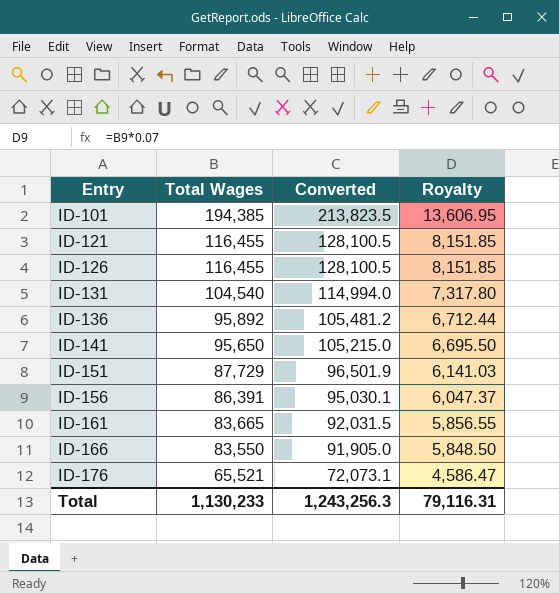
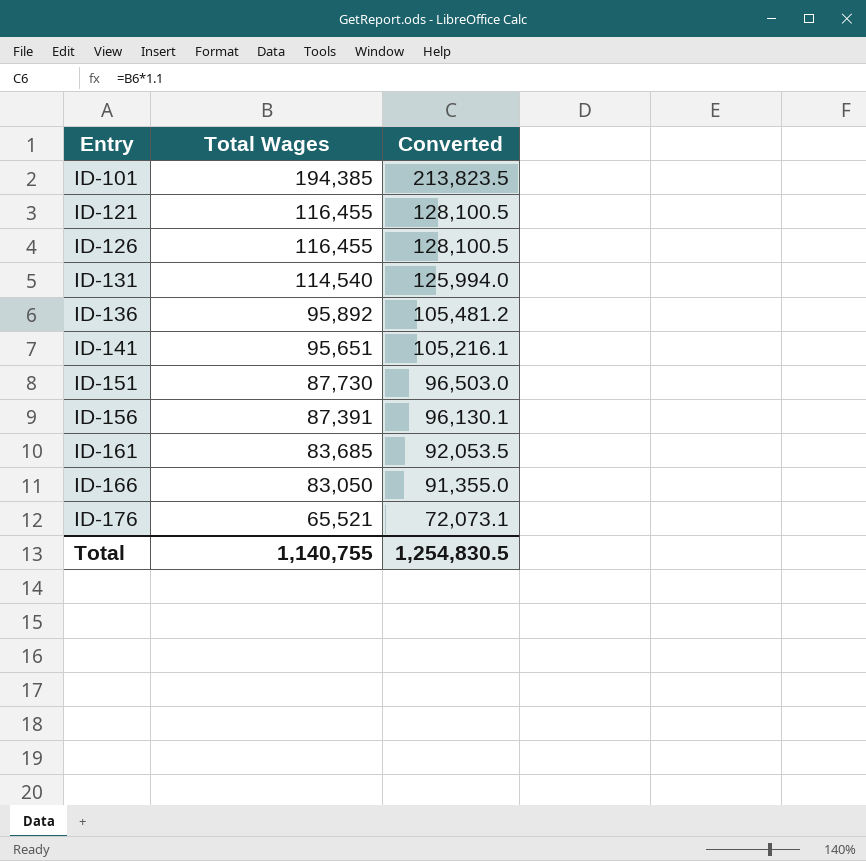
column Royalty | formula: [Total Wages] * 0.07 -> none
ID-131 | Total Wages: 104,540 -> 114,540
ID-131 | Converted: 114,994.0 -> 125,994.0
ID-141 | Total Wages: 95,650 -> 95,651
ID-141 | Converted: 105,215.0 -> 105,216.1
ID-151 | Total Wages: 87,729 -> 87,730
ID-151 | Converted: 96,501.9 -> 96,503.0
ID-156 | Total Wages: 86,391 -> 87,391
ID-156 | Converted: 95,030.1 -> 96,130.1
ID-161 | Total Wages: 83,665 -> 83,685
ID-161 | Converted: 92,031.5 -> 92,053.5
ID-166 | Total Wages: 83,550 -> 83,050
ID-166 | Converted: 91,905.0 -> 91,355.0
Total | Total Wages: 1,130,233 -> 1,140,755
Total | Converted: 1,243,256.3 -> 1,254,830.5

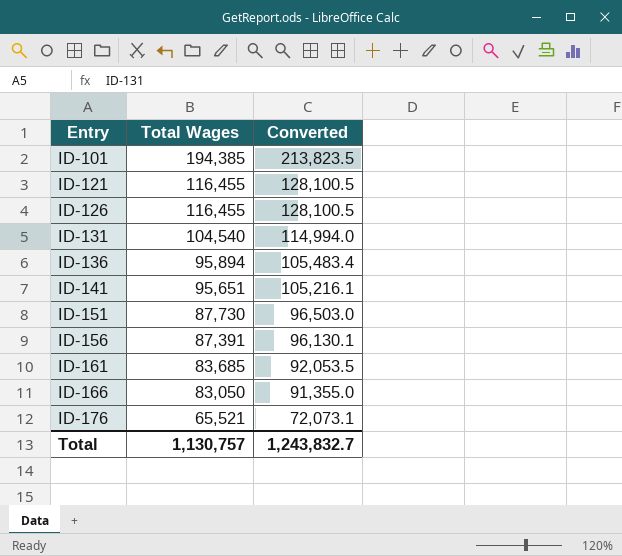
ID-131 | Total Wages: 114,540 -> 104,540
ID-131 | Converted: 125,994.0 -> 114,994.0
ID-136 | Total Wages: 95,892 -> 95,894
ID-136 | Converted: 105,481.2 -> 105,483.4
Total | Total Wages: 1,140,755 -> 1,130,757
Total | Converted: 1,254,830.5 -> 1,243,832.7

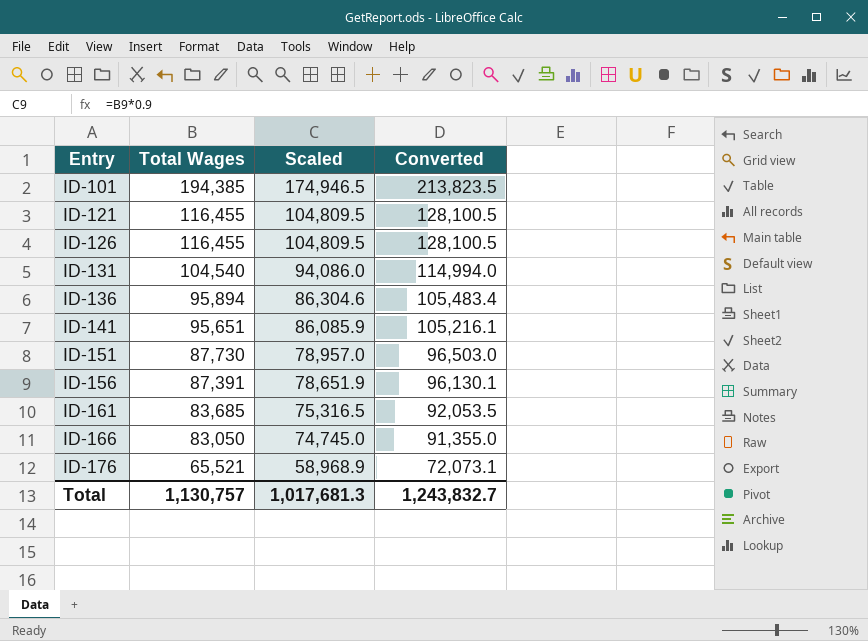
column Scaled | formula: none -> [Total Wages] * 0.9

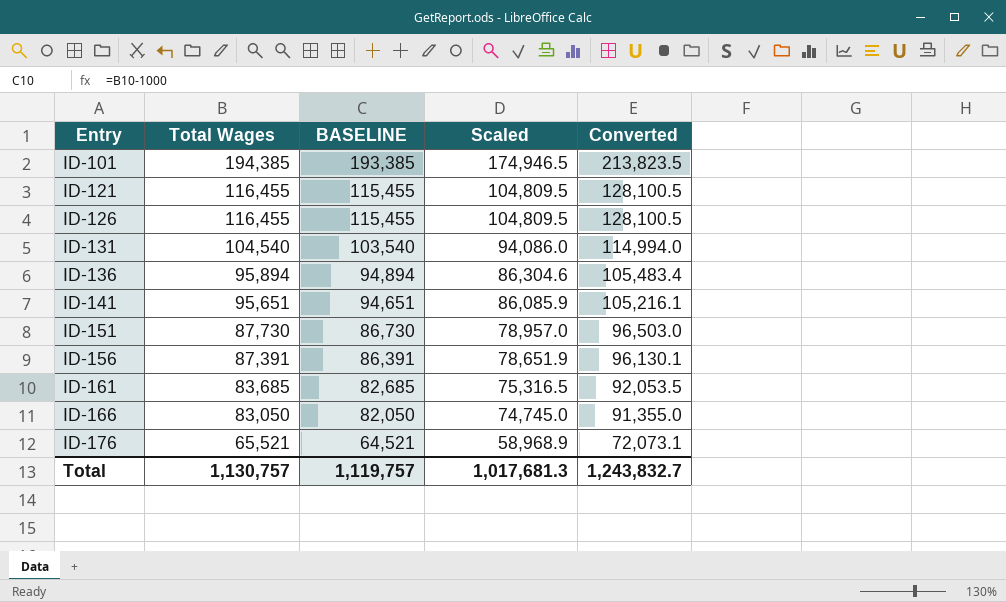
column BASELINE | formula: none -> [Total Wages] - 1000

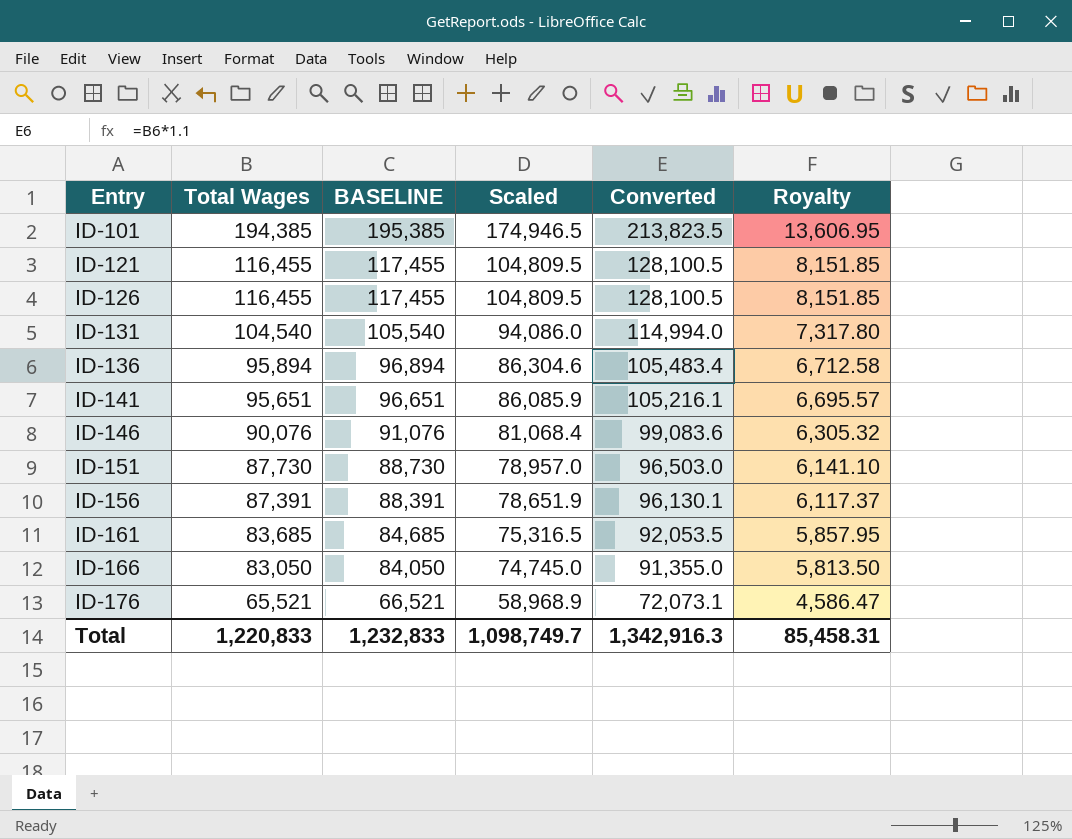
column BASELINE | formula: [Total Wages] - 1000 -> [Total Wages] + 1000
column Royalty | formula: none -> [Total Wages] * 0.07
row ID-146: none -> 90,076 | 91,076 | 81,068.4 | 99,083.6 | 6,305.32
Total | Total Wages: 1,130,757 -> 1,220,833
Total | BASELINE: 1,119,757 -> 1,232,833
Total | Scaled: 1,017,681.3 -> 1,098,749.7
Total | Converted: 1,243,832.7 -> 1,342,916.3

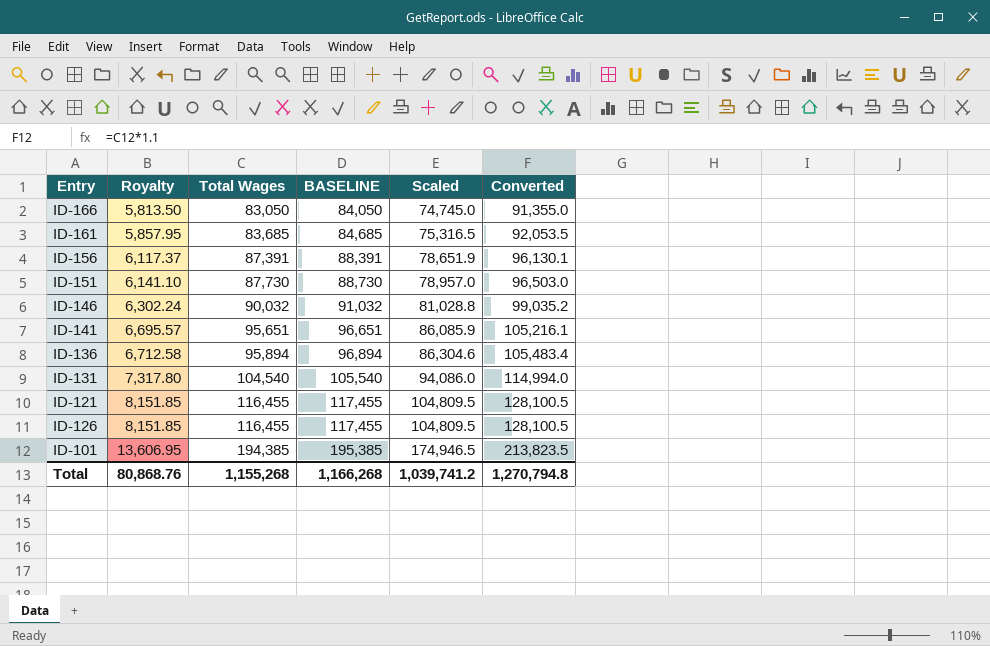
row order: Entry ascending -> Royalty ascending
column Royalty | position: 6 -> 2
row ID-176: 65,521 | 66,521 | 58,968.9 | 72,073.1 | 4,586.47 -> none
ID-146 | Royalty: 6,305.32 -> 6,302.24
ID-146 | Total Wages: 90,076 -> 90,032
ID-146 | BASELINE: 91,076 -> 91,032
ID-146 | Scaled: 81,068.4 -> 81,028.8
ID-146 | Converted: 99,083.6 -> 99,035.2
Total | Royalty: 85,458.31 -> 80,868.76
Total | Total Wages: 1,220,833 -> 1,155,268
Total | BASELINE: 1,232,833 -> 1,166,268
Total | Scaled: 1,098,749.7 -> 1,039,741.2
Total | Converted: 1,342,916.3 -> 1,270,794.8

